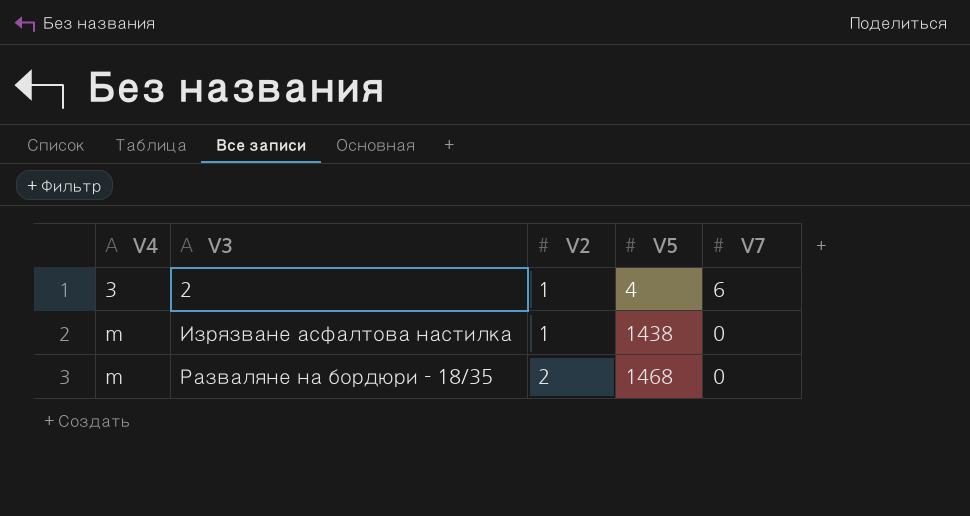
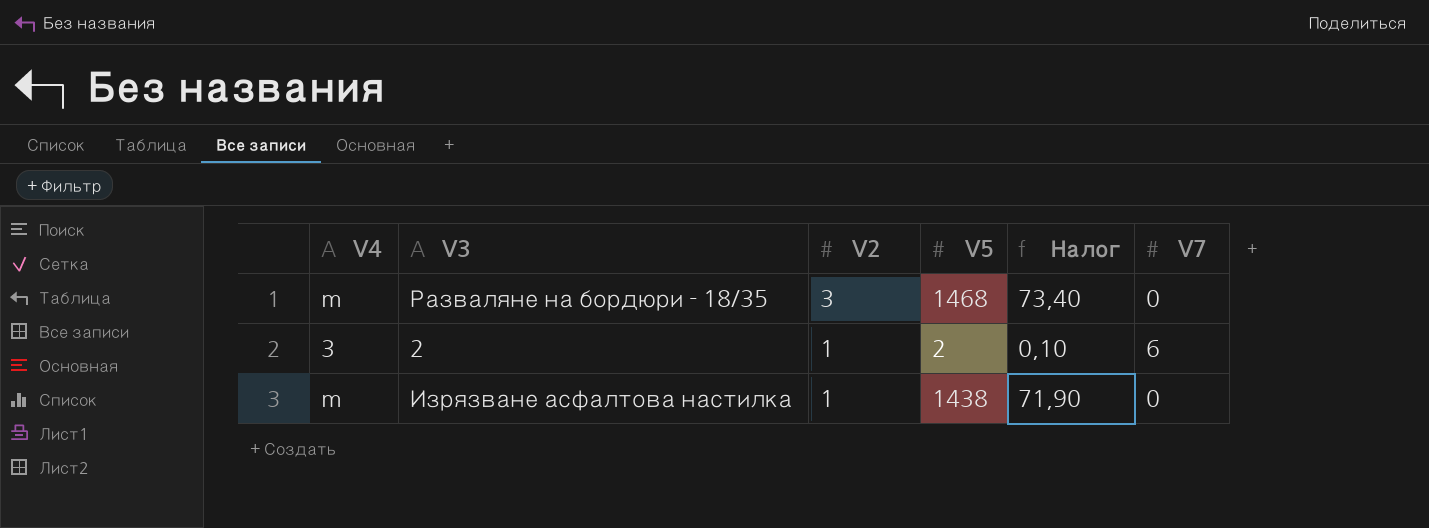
row order: V4 ascending -> V2 descending
column Налог | formula: none -> [V5] * 0,05
Разваляне на бордюри - 18/35 | V2: 2 -> 3
2 | V5: 4 -> 2

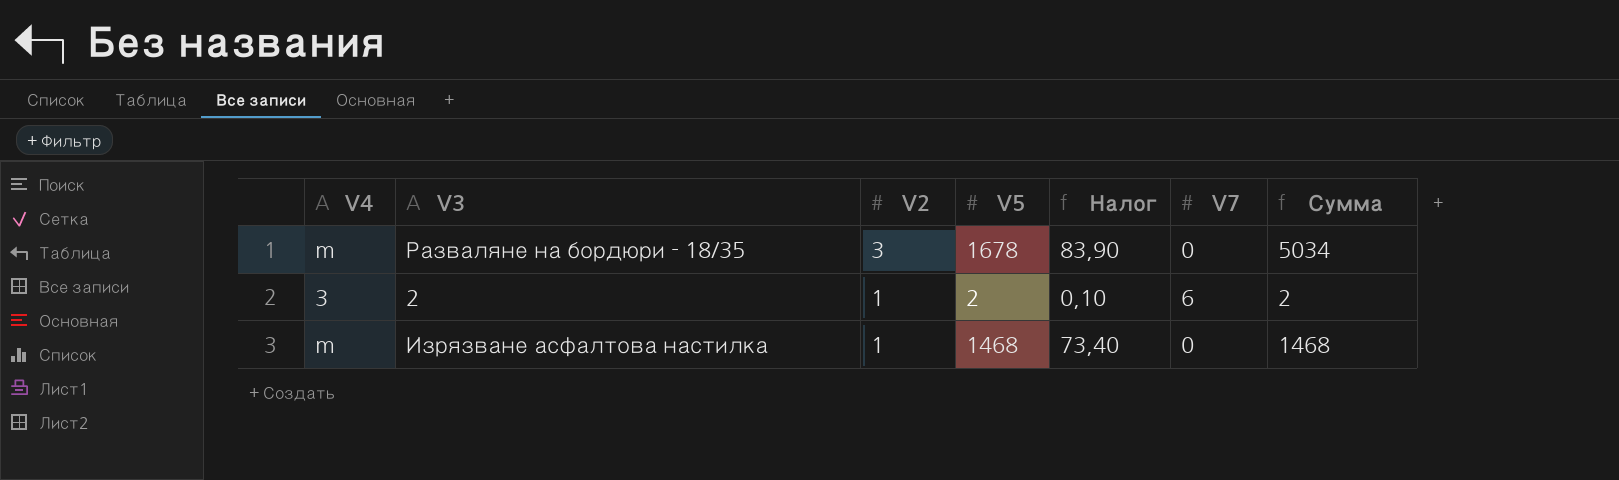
column Сумма | formula: none -> [V2] * [V5]
Разваляне на бордюри - 18/35 | V5: 1468 -> 1678
Разваляне на бордюри - 18/35 | Налог: 73,40 -> 83,90
Изрязване асфалтова настилка | V5: 1438 -> 1468
Изрязване асфалтова настилка | Налог: 71,90 -> 73,40

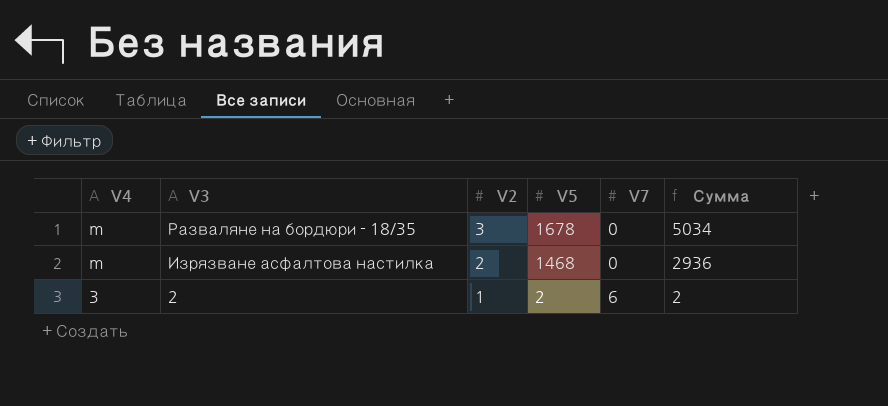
row order: V2 descending -> V4 descending
column Налог | formula: [V5] * 0,05 -> none
Изрязване асфалтова настилка | V2: 1 -> 2
Изрязване асфалтова настилка | Сумма: 1468 -> 2936

